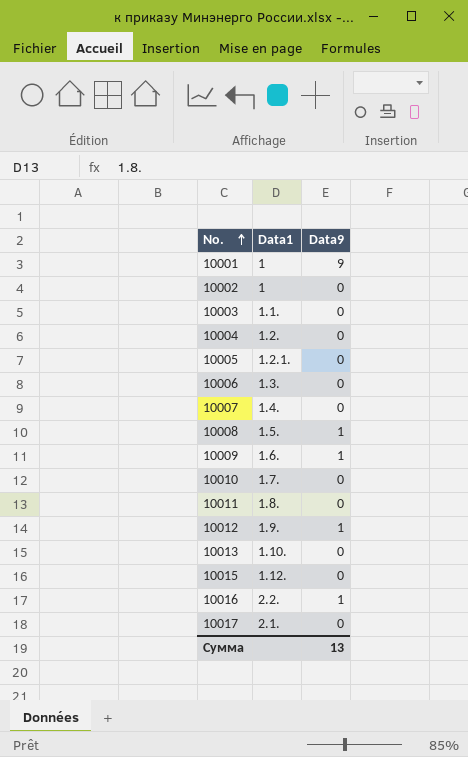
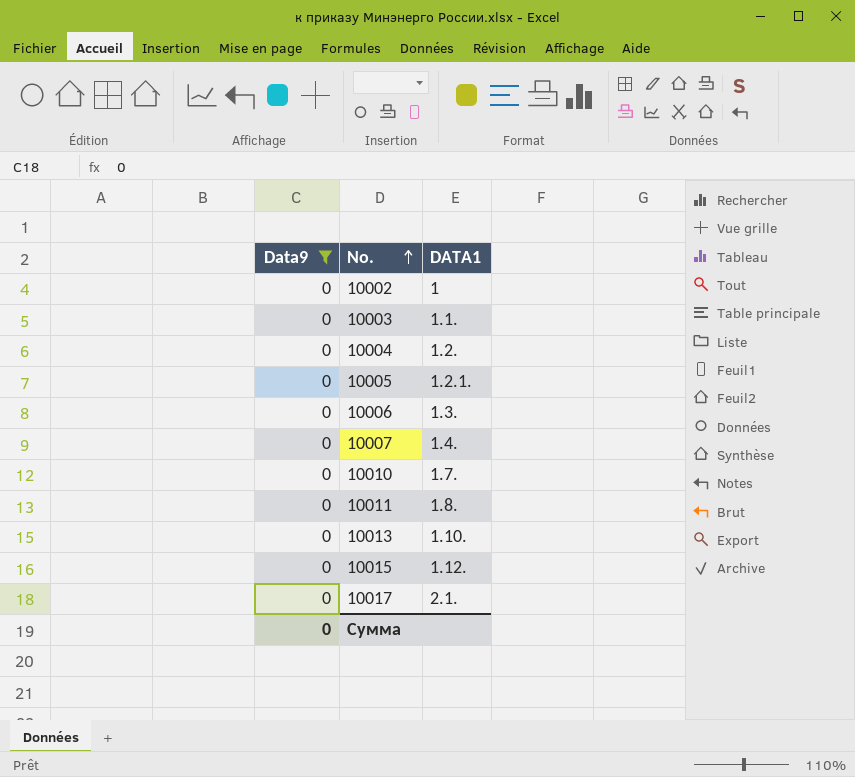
filter: none -> Data9 = 0
column Data9 | position: 3 -> 1
column name: Data1 -> DATA1
Сумма | Data9: 13 -> 0

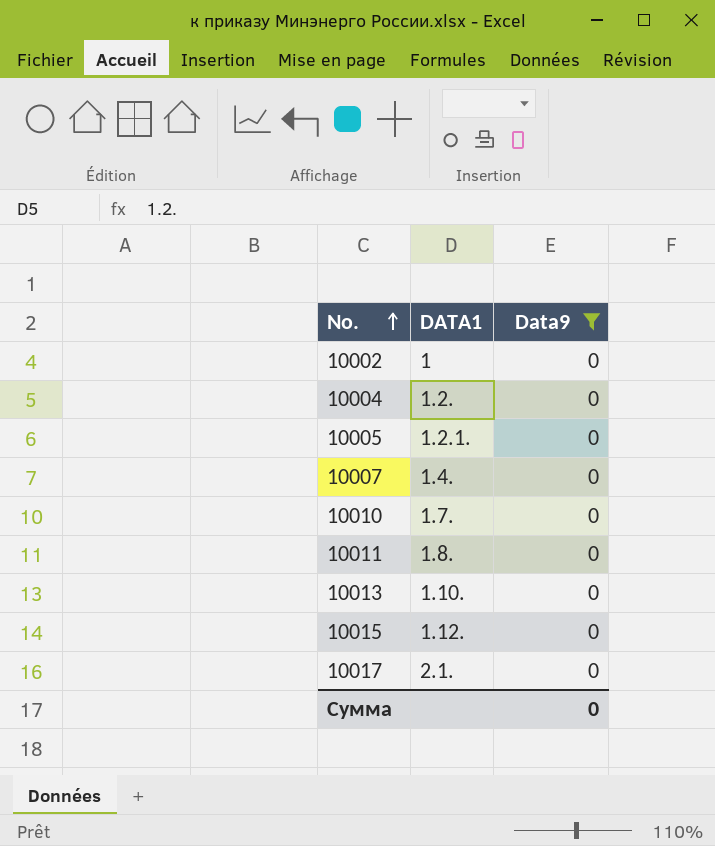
column Data9 | position: 1 -> 3
row 10003: 0 | 1.1. -> none
row 10006: 0 | 1.3. -> none

